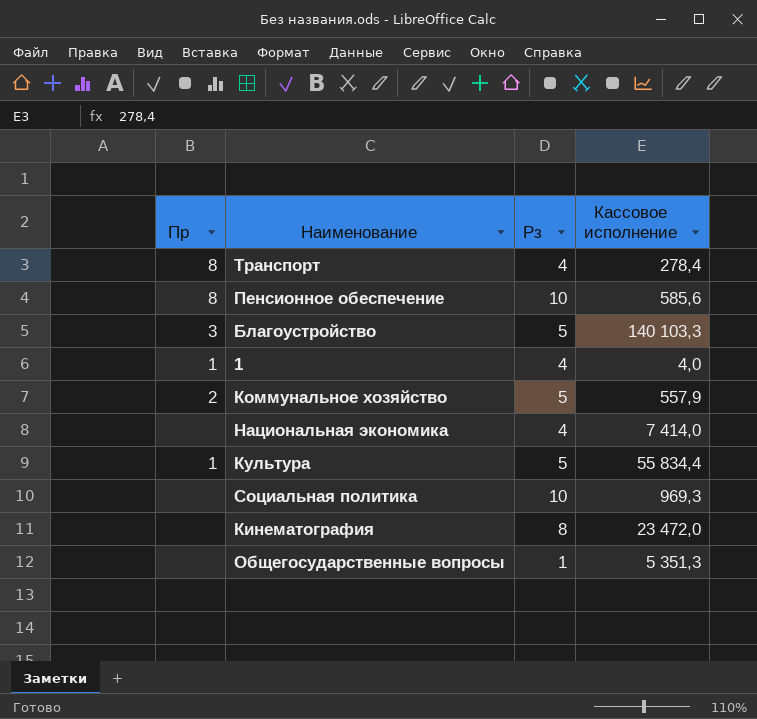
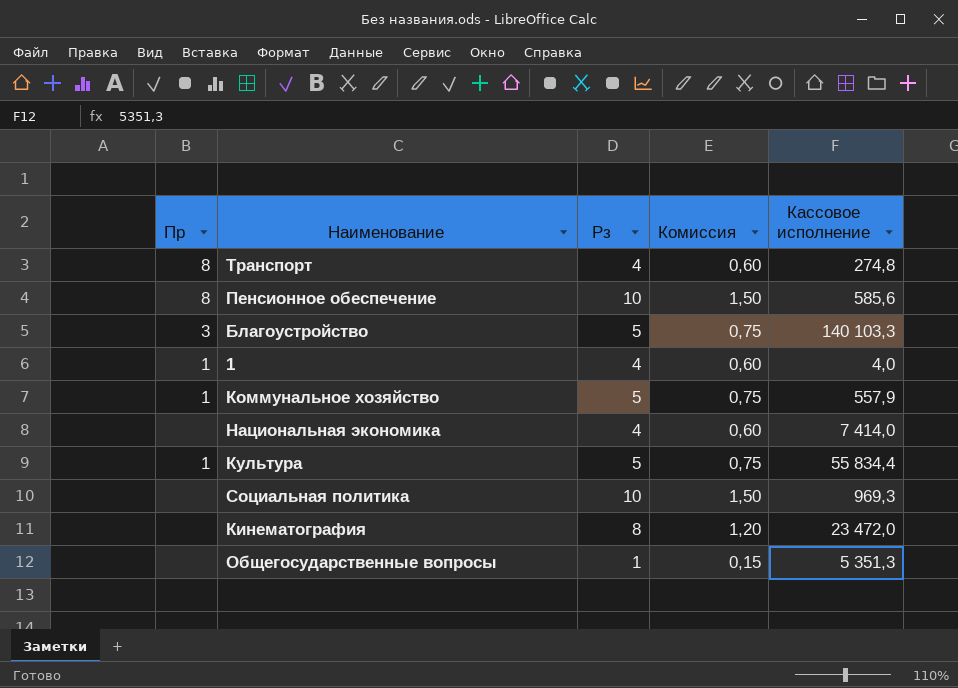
column Комиссия | formula: none -> [Рз] * 0,15
Транспорт | Кассовое исполнение: 278,4 -> 274,8
Коммунальное хозяйство | Пр: 2 -> 1

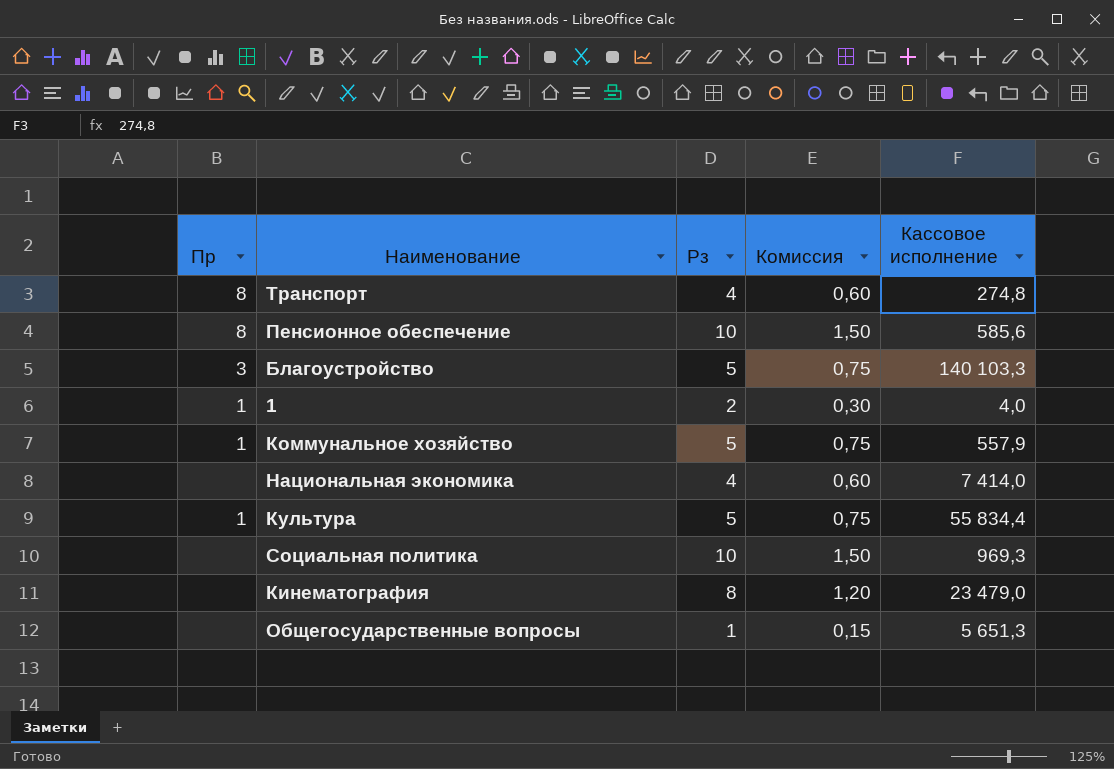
1 | Рз: 4 -> 2
1 | Комиссия: 0,60 -> 0,30
Кинематография | Кассовое исполнение: 23 472,0 -> 23 479,0
Общегосударственные вопросы | Кассовое исполнение: 5 351,3 -> 5 651,3

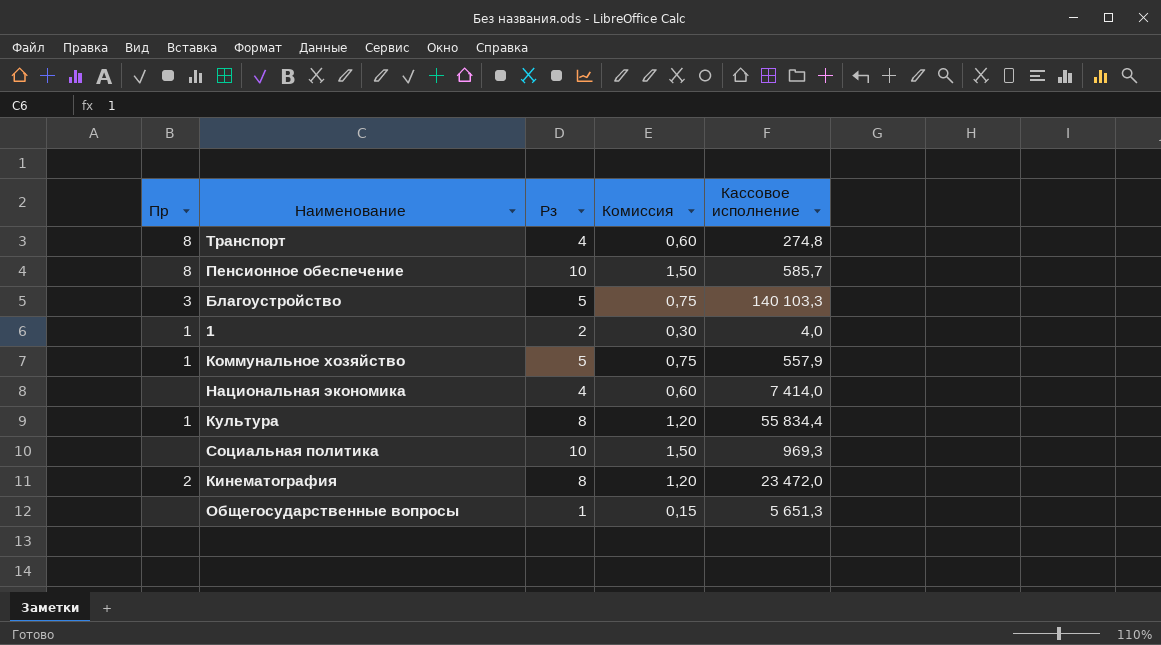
Пенсионное обеспечение | Кассовое исполнение: 585,6 -> 585,7
Культура | Рз: 5 -> 8
Культура | Комиссия: 0,75 -> 1,20
Кинематография | Пр: none -> 2
Кинематография | Кассовое исполнение: 23 479,0 -> 23 472,0

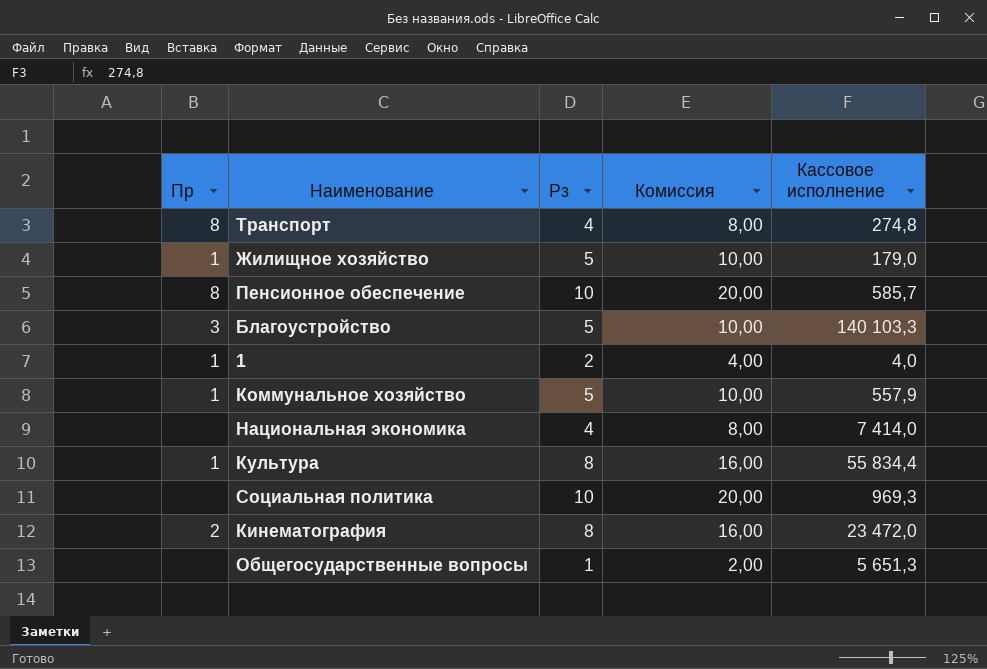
column Комиссия | formula: [Рз] * 0,15 -> [Рз] * 2
row Жилищное хозяйство: none -> 1 | 5 | 10,00 | 179,0

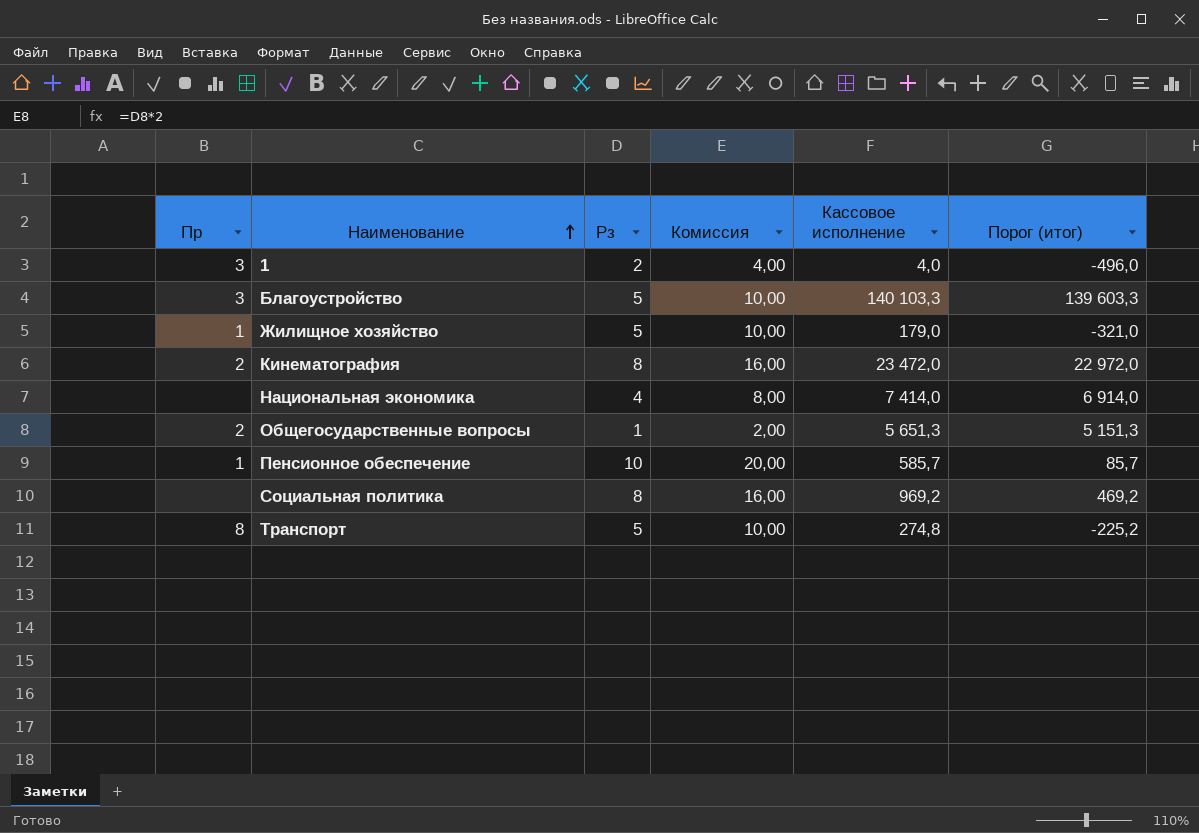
row order: none -> Наименование ascending
column Порог (итог) | formula: none -> [Кассовое исполнение] - 500
row Коммунальное хозяйство: 1 | 5 | 10,00 | 557,9 -> none
row Культура: 1 | 8 | 16,00 | 55 834,4 -> none
1 | Пр: 1 -> 3
Общегосударственные вопросы | Пр: none -> 2
Пенсионное обеспечение | Пр: 8 -> 1
Социальная политика | Рз: 10 -> 8
Социальная политика | Комиссия: 20,00 -> 16,00
Социальная политика | Кассовое исполнение: 969,3 -> 969,2
Транспорт | Рз: 4 -> 5
Транспорт | Комиссия: 8,00 -> 10,00

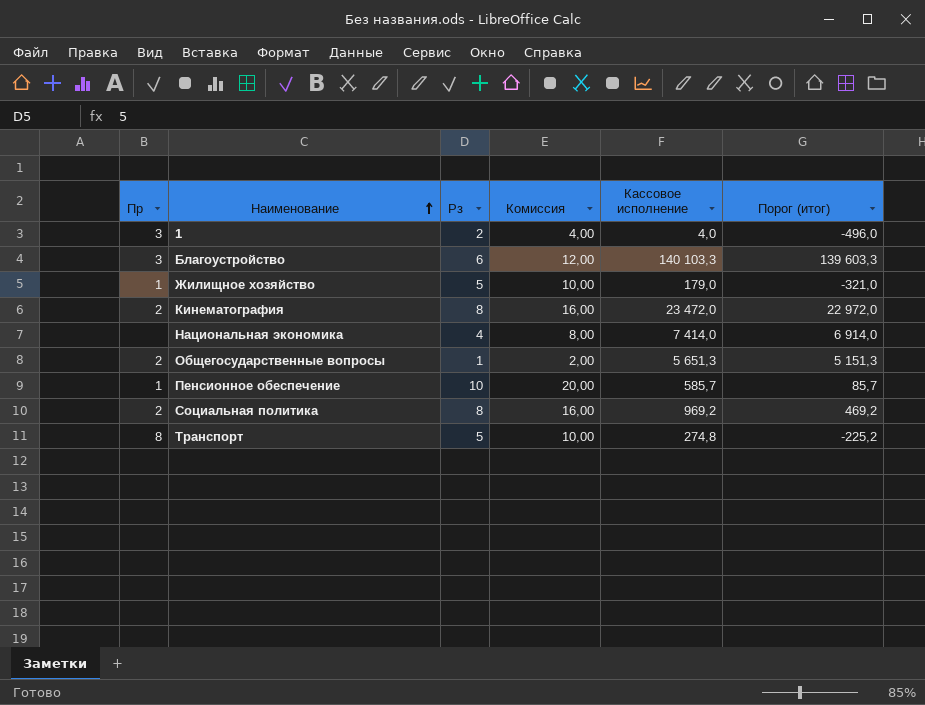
Благоустройство | Рз: 5 -> 6
Благоустройство | Комиссия: 10,00 -> 12,00
Социальная политика | Пр: none -> 2

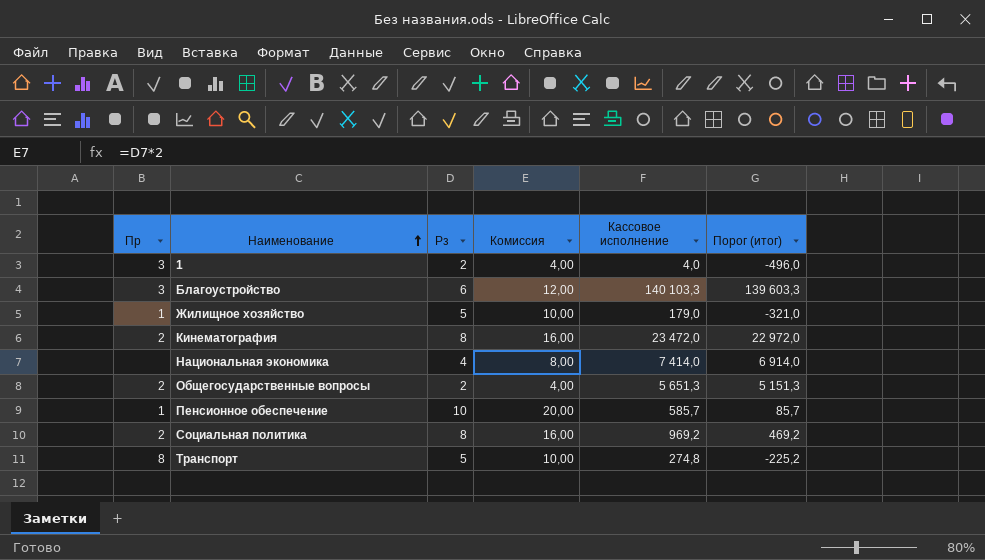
Общегосударственные вопросы | Рз: 1 -> 2
Общегосударственные вопросы | Комиссия: 2,00 -> 4,00

